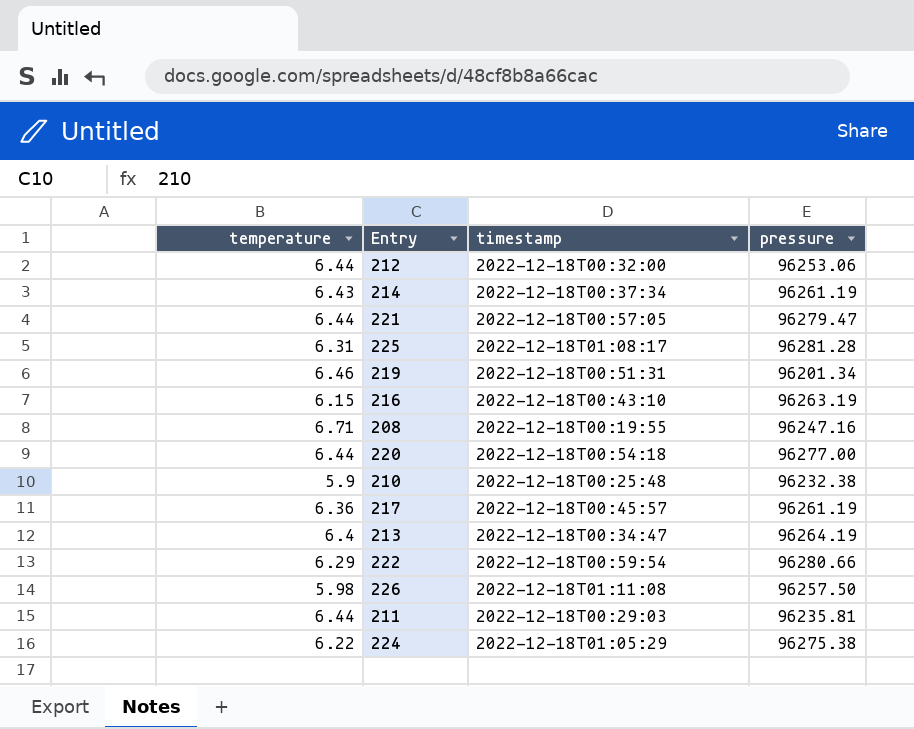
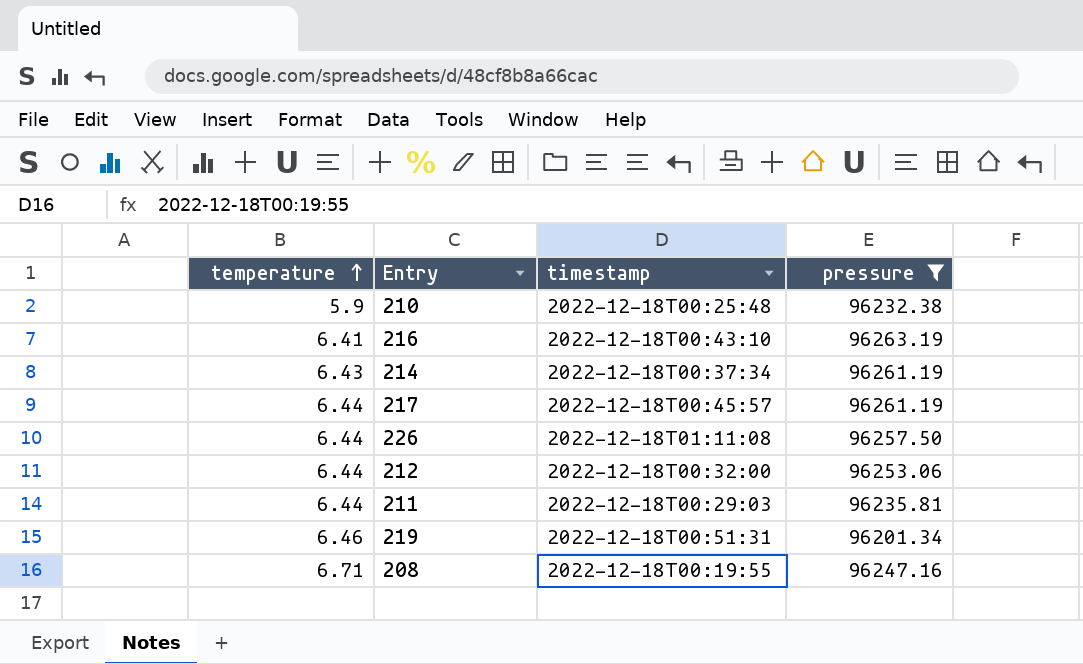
filter: none -> pressure <= 96263.19
row order: none -> temperature ascending
216 | temperature: 6.15 -> 6.41
217 | temperature: 6.36 -> 6.44
226 | temperature: 5.98 -> 6.44

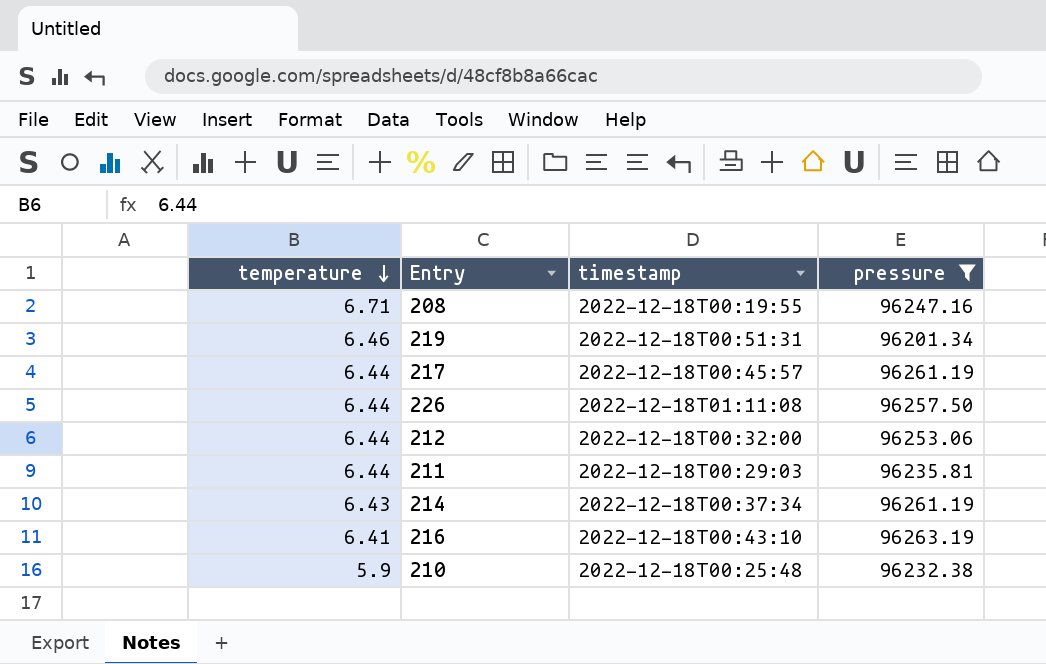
row order: temperature ascending -> temperature descending

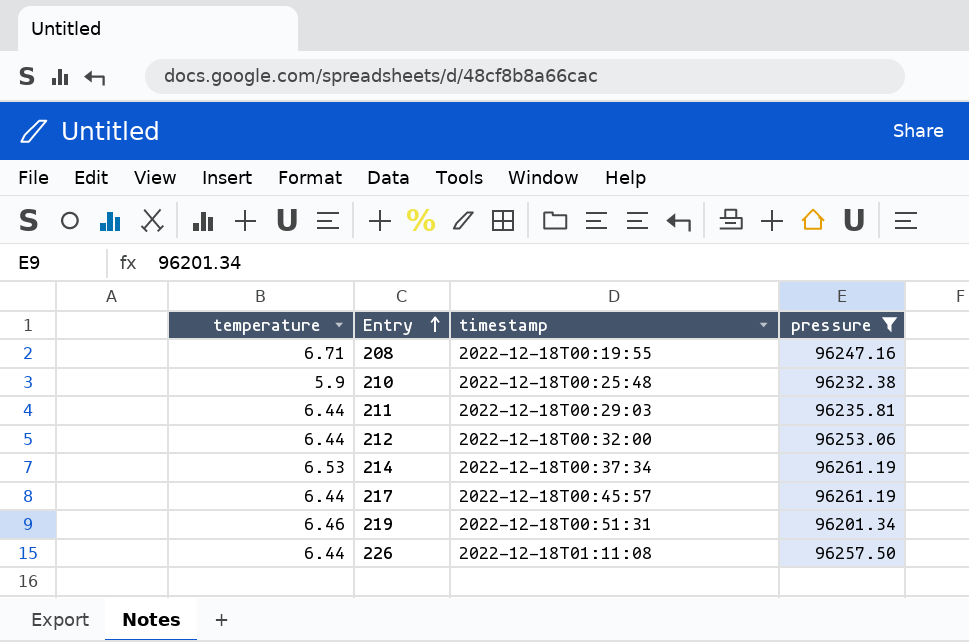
row order: temperature descending -> Entry ascending
row 216: 6.41 | 2022-12-18T00:43:10 | 96263.19 -> none
214 | temperature: 6.43 -> 6.53

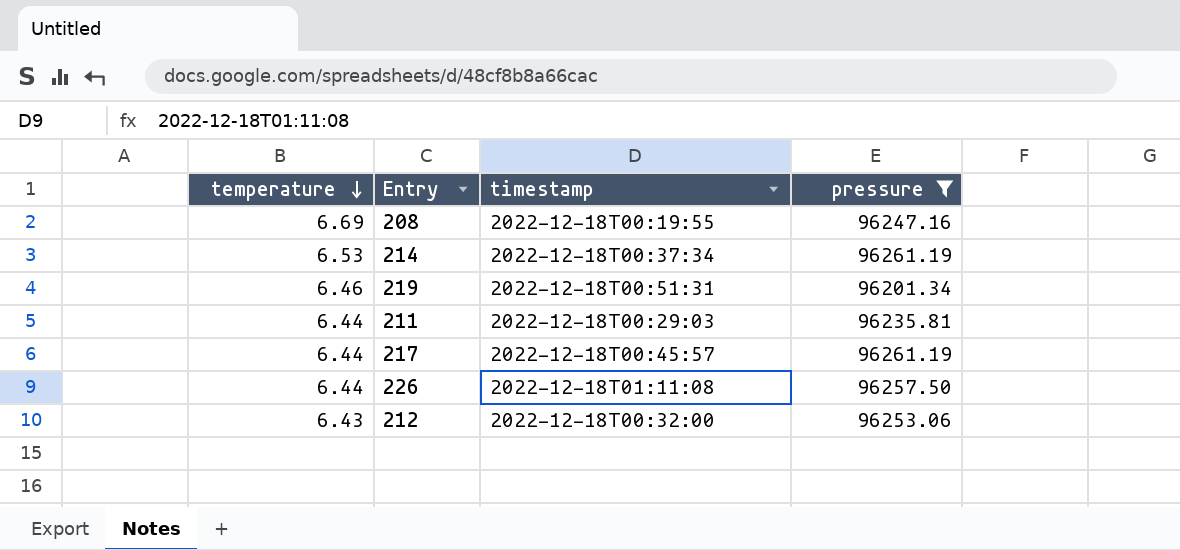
row order: Entry ascending -> temperature descending
row 210: 5.9 | 2022-12-18T00:25:48 | 96232.38 -> none
208 | temperature: 6.71 -> 6.69
212 | temperature: 6.44 -> 6.43

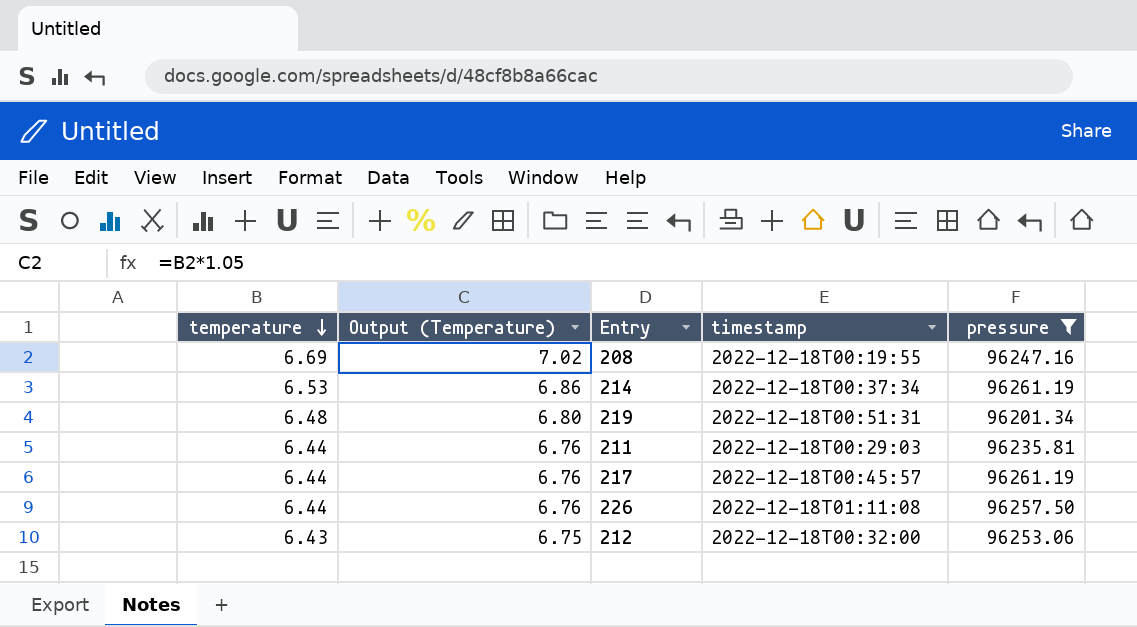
column Output (Temperature) | formula: none -> [temperature] * 1.05
219 | temperature: 6.46 -> 6.48

